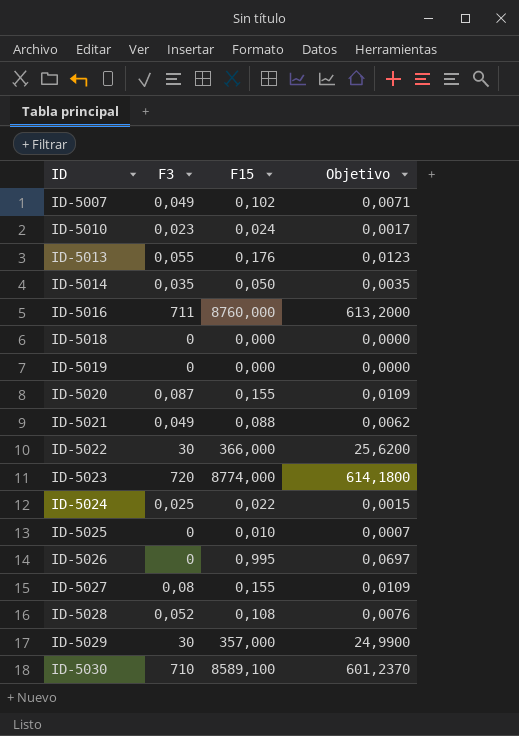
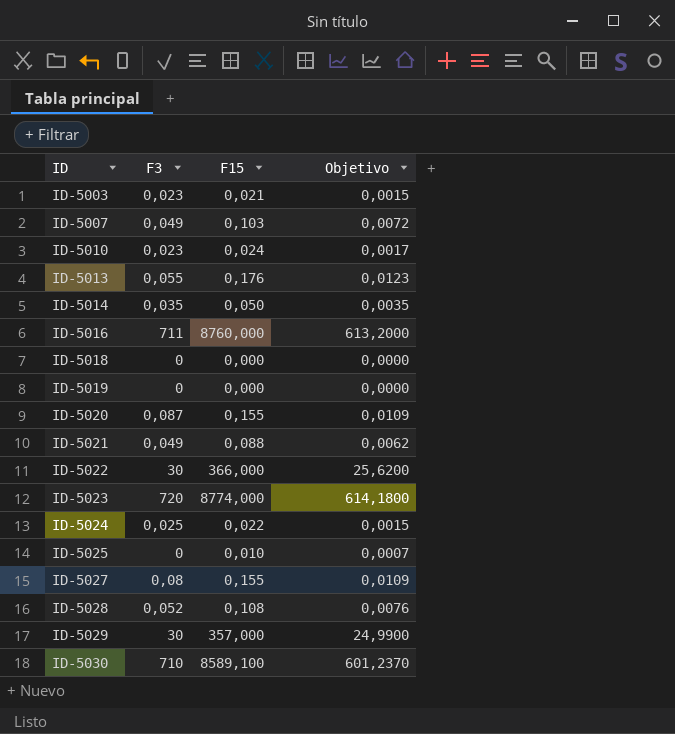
row ID-5026: 0 | 0,995 | 0,0697 -> none
row ID-5003: none -> 0,023 | 0,021 | 0,0015
ID-5007 | F15: 0,102 -> 0,103
ID-5007 | Objetivo: 0,0071 -> 0,0072

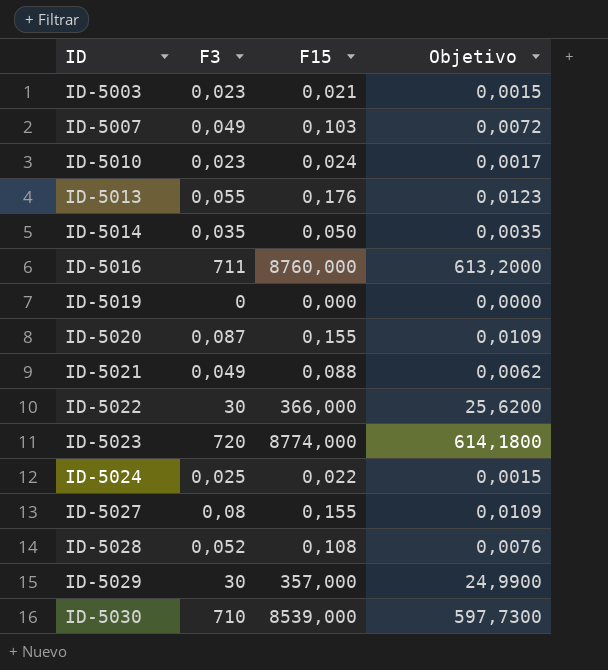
row ID-5018: 0 | 0,000 | 0,0000 -> none
row ID-5025: 0 | 0,010 | 0,0007 -> none
ID-5030 | F15: 8589,100 -> 8539,000
ID-5030 | Objetivo: 601,2370 -> 597,7300

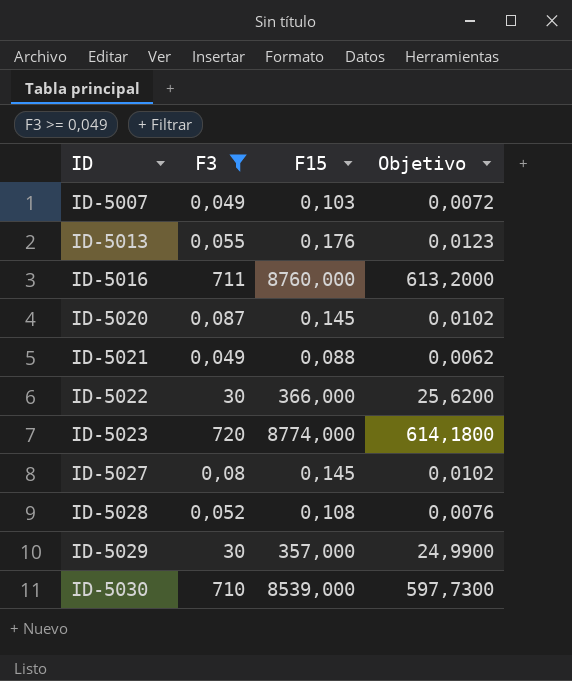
filter: none -> F3 >= 0,049
ID-5020 | F15: 0,155 -> 0,145
ID-5020 | Objetivo: 0,0109 -> 0,0102
ID-5027 | F15: 0,155 -> 0,145
ID-5027 | Objetivo: 0,0109 -> 0,0102

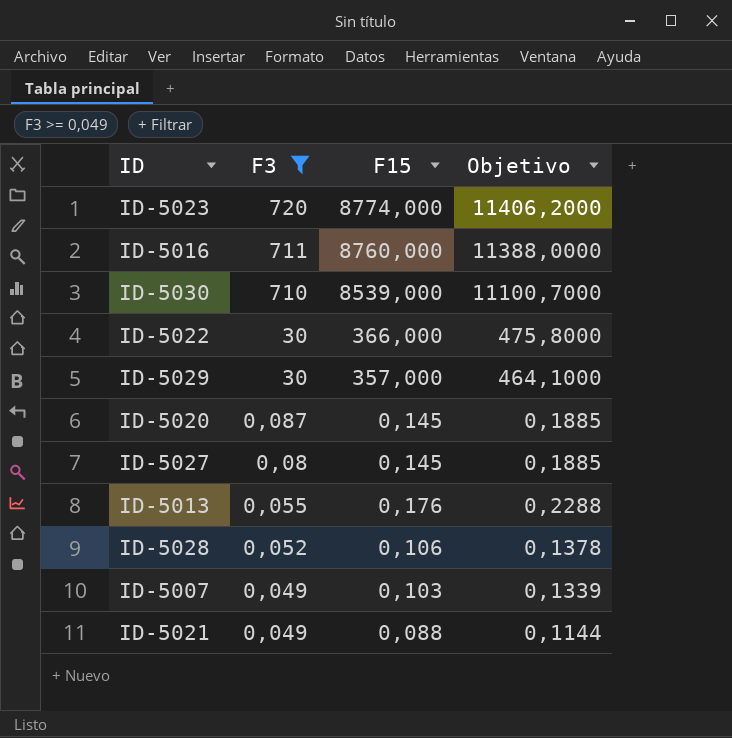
row order: ID ascending -> F3 descending
column Objetivo | formula: [F15] * 0,07 -> [F15] * 1,3
ID-5028 | F15: 0,108 -> 0,106

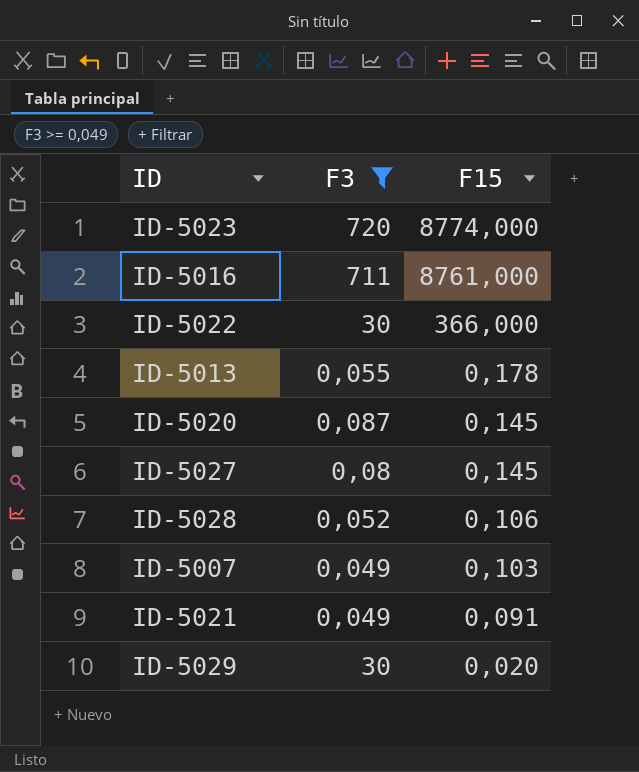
row order: F3 descending -> F15 descending
column Objetivo | formula: [F15] * 1,3 -> none
row ID-5030: 710 | 8539,000 | 11100,7000 -> none
ID-5016 | F15: 8760,000 -> 8761,000
ID-5013 | F15: 0,176 -> 0,178
ID-5021 | F15: 0,088 -> 0,091
ID-5029 | F15: 357,000 -> 0,020

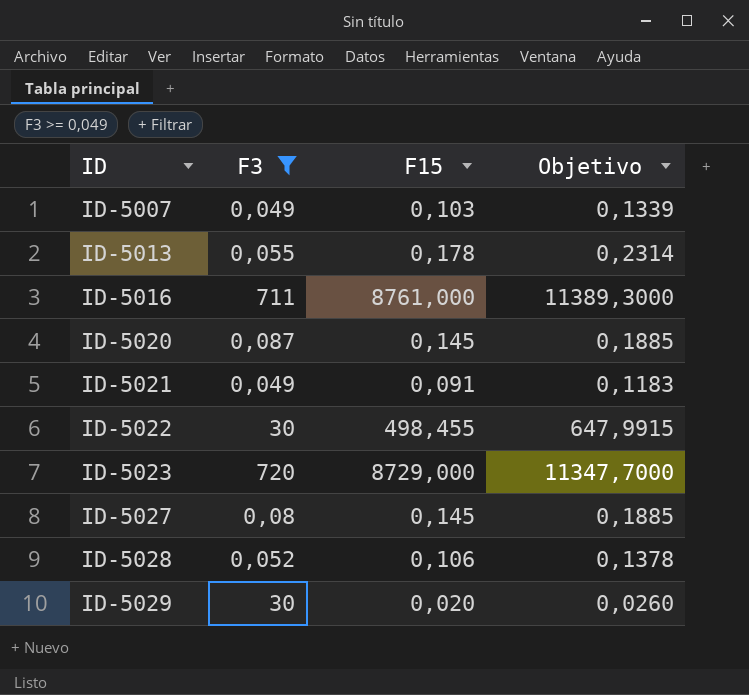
row order: F15 descending -> ID ascending
column Objetivo | formula: none -> [F15] * 1,3
ID-5022 | F15: 366,000 -> 498,455
ID-5023 | F15: 8774,000 -> 8729,000

